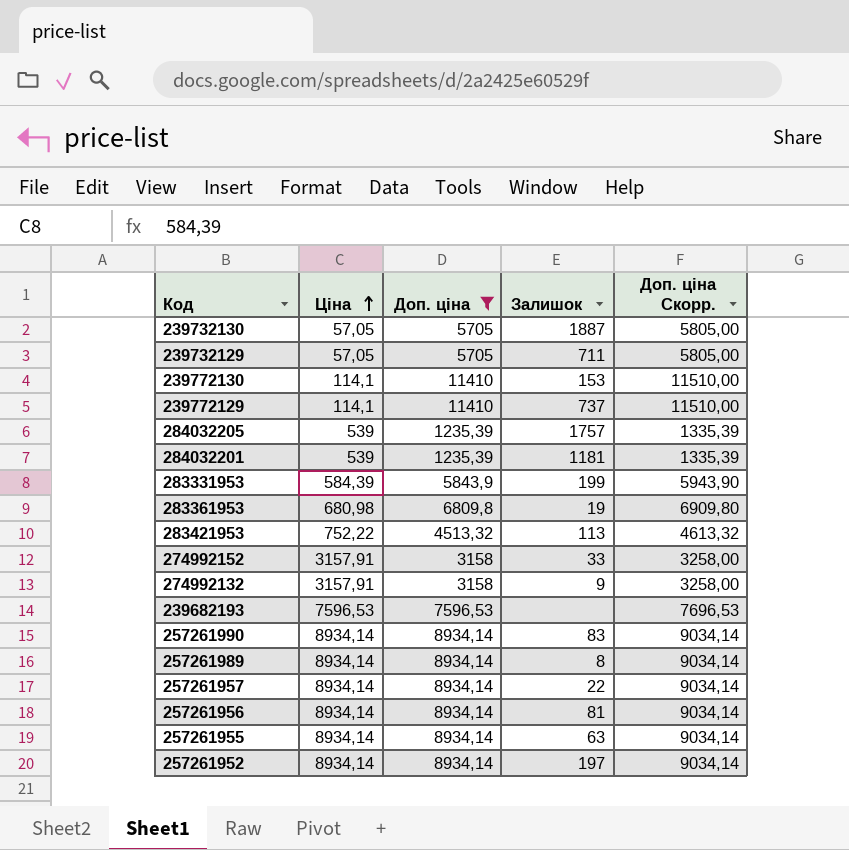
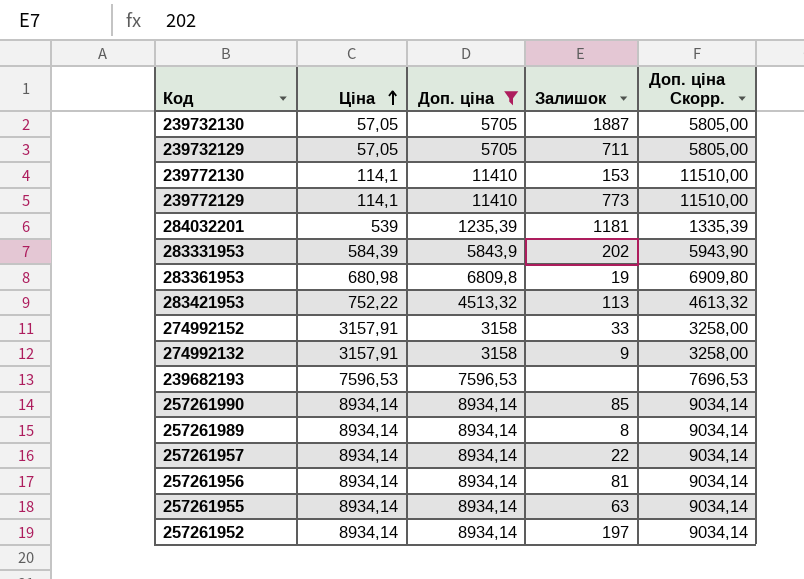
row 284032205: 539 | 1235,39 | 1757 | 1335,39 -> none
239772129 | Залишок: 737 -> 773
283331953 | Залишок: 199 -> 202
257261990 | Залишок: 83 -> 85

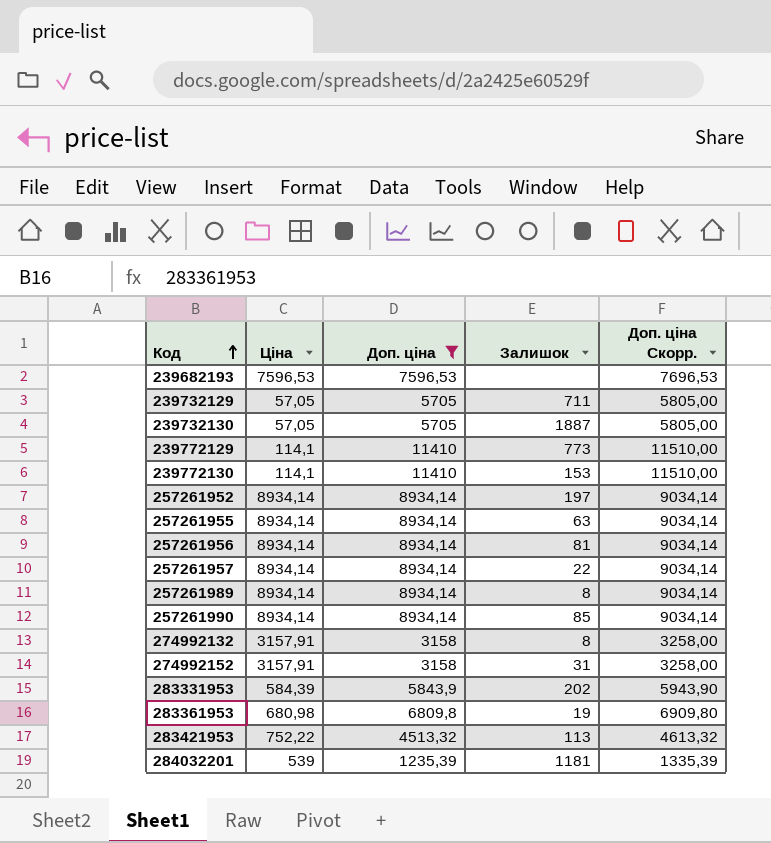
row order: Ціна ascending -> Код ascending
274992132 | Залишок: 9 -> 8
274992152 | Залишок: 33 -> 31

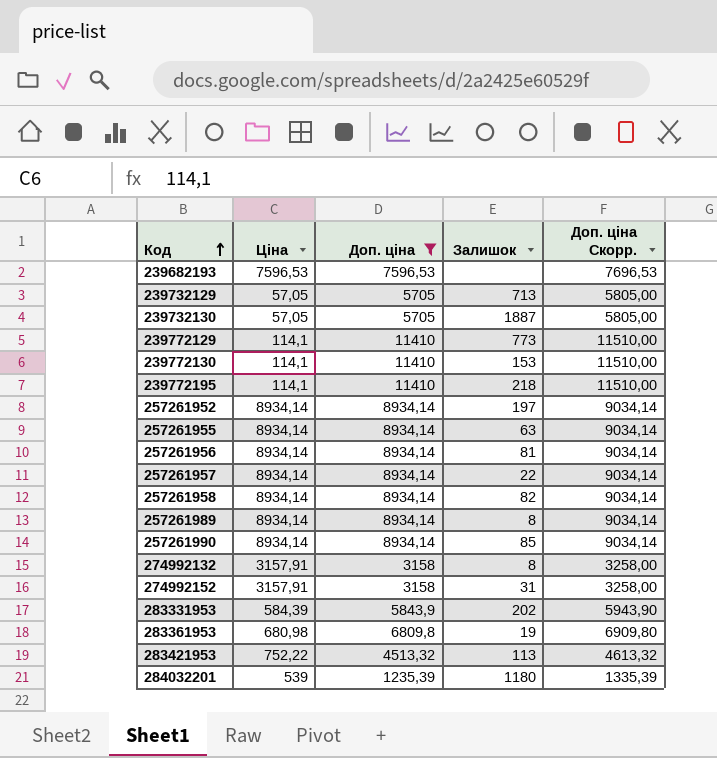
239732129 | Залишок: 711 -> 713
row 239772195: none -> 114,1 | 11410 | 218 | 11510,00
row 257261958: none -> 8934,14 | 8934,14 | 82 | 9034,14
284032201 | Залишок: 1181 -> 1180

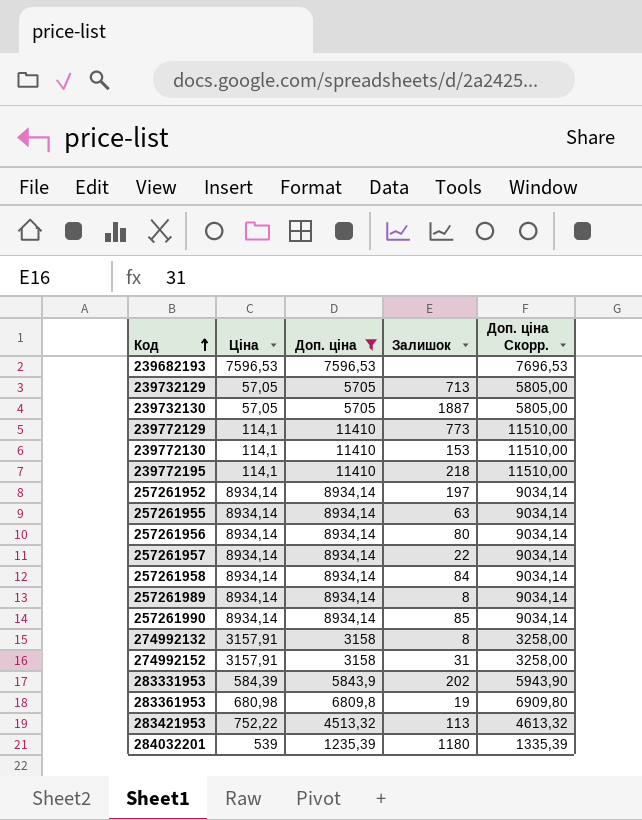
257261956 | Залишок: 81 -> 80
257261958 | Залишок: 82 -> 84

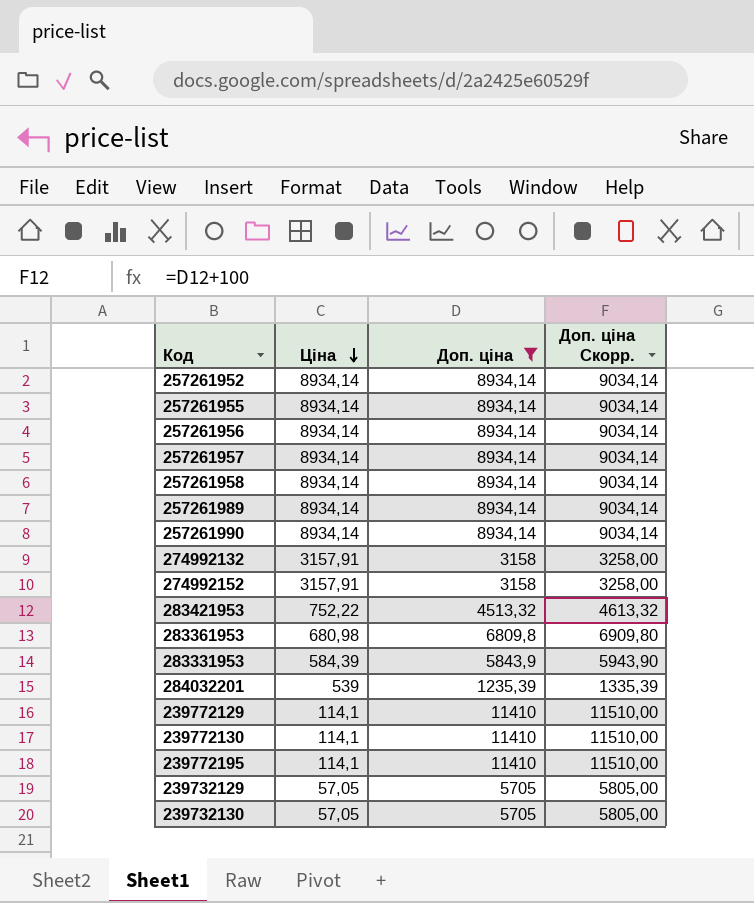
row order: Код ascending -> Ціна descending
column Залишок | position: 4 -> none
row 239682193: 7596,53 | 7596,53 | none | 7696,53 -> none

